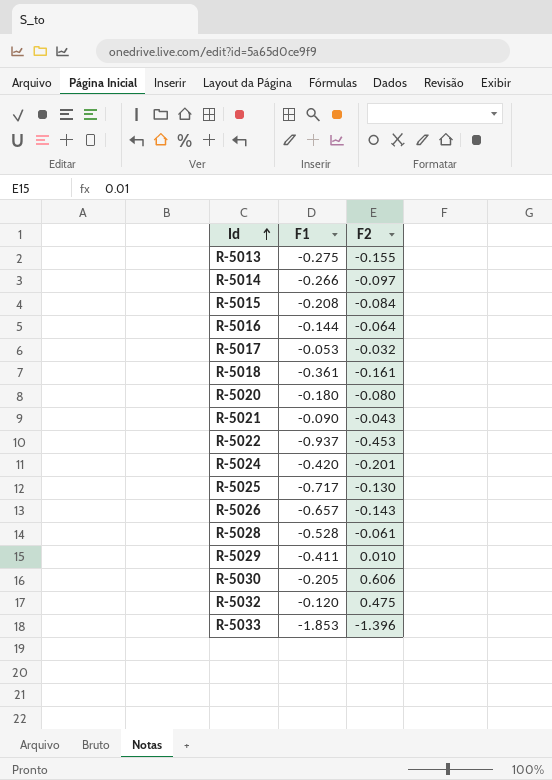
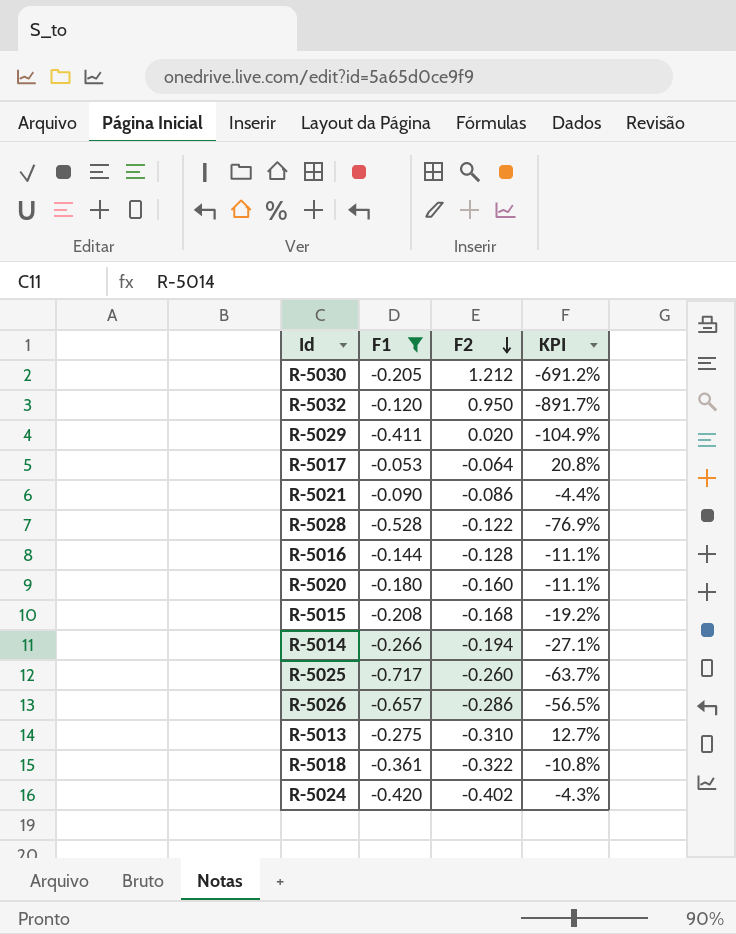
filter: none -> F1 >= -0.717
row order: Id ascending -> F2 descending
column KPI | formula: none -> ([F2] - [F1]) / [F1]
R-5030 | F2: 0.606 -> 1.212
R-5032 | F2: 0.475 -> 0.950
R-5029 | F2: 0.010 -> 0.020
R-5017 | F2: -0.032 -> -0.064
R-5021 | F2: -0.043 -> -0.086
R-5028 | F2: -0.061 -> -0.122
R-5016 | F2: -0.064 -> -0.128
R-5020 | F2: -0.080 -> -0.160
R-5015 | F2: -0.084 -> -0.168
R-5014 | F2: -0.097 -> -0.194
R-5025 | F2: -0.130 -> -0.260
R-5026 | F2: -0.143 -> -0.286
R-5013 | F2: -0.155 -> -0.310
R-5018 | F2: -0.161 -> -0.322
R-5024 | F2: -0.201 -> -0.402

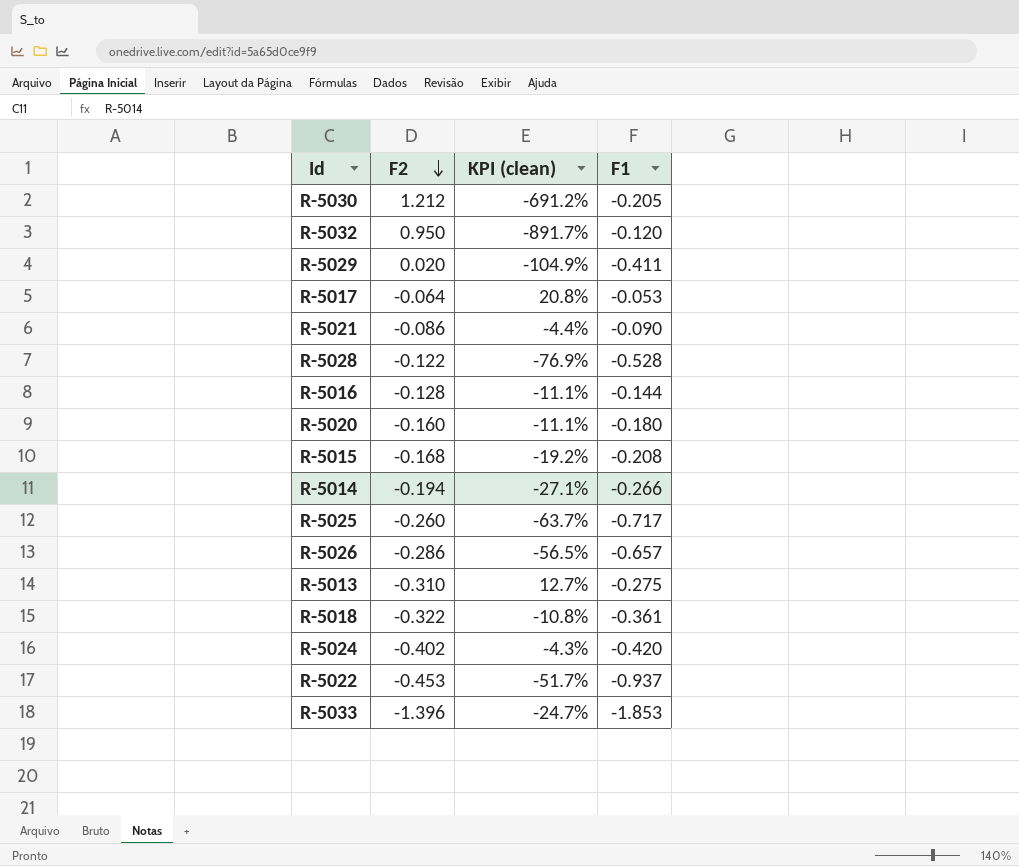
filter: F1 >= -0.717 -> none
column name: KPI -> KPI (clean)
column F1 | position: 2 -> 4

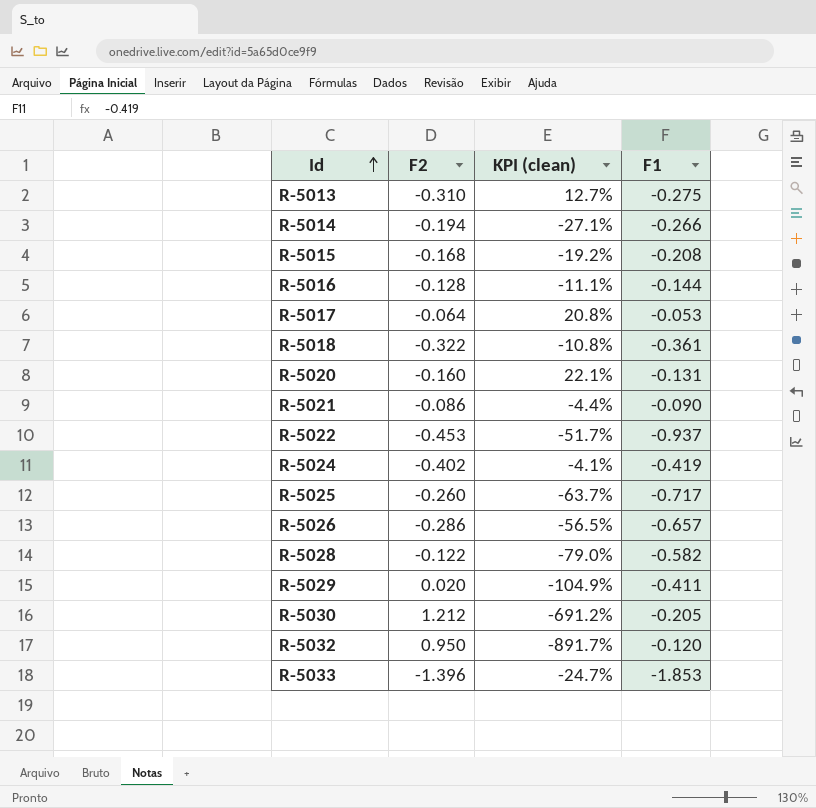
row order: F2 descending -> Id ascending
R-5020 | KPI (clean): -11.1% -> 22.1%
R-5020 | F1: -0.180 -> -0.131
R-5024 | KPI (clean): -4.3% -> -4.1%
R-5024 | F1: -0.420 -> -0.419
R-5028 | KPI (clean): -76.9% -> -79.0%
R-5028 | F1: -0.528 -> -0.582

